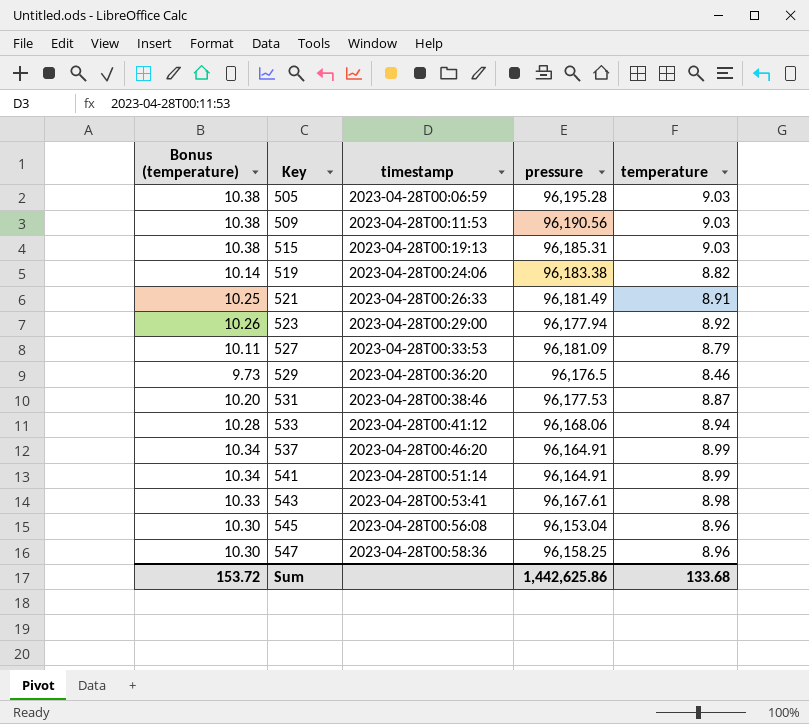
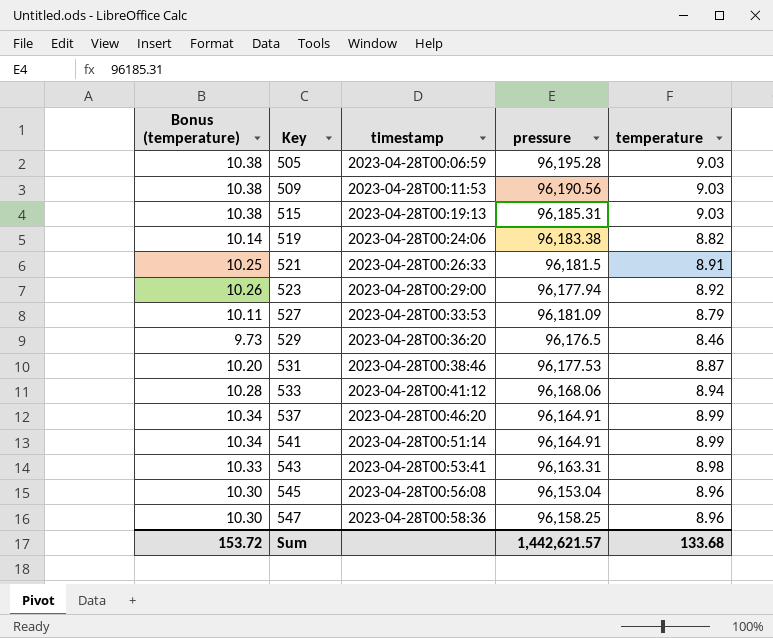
521 | pressure: 96,181.49 -> 96,181.5
543 | pressure: 96,167.61 -> 96,163.31
Sum | pressure: 1,442,625.86 -> 1,442,621.57

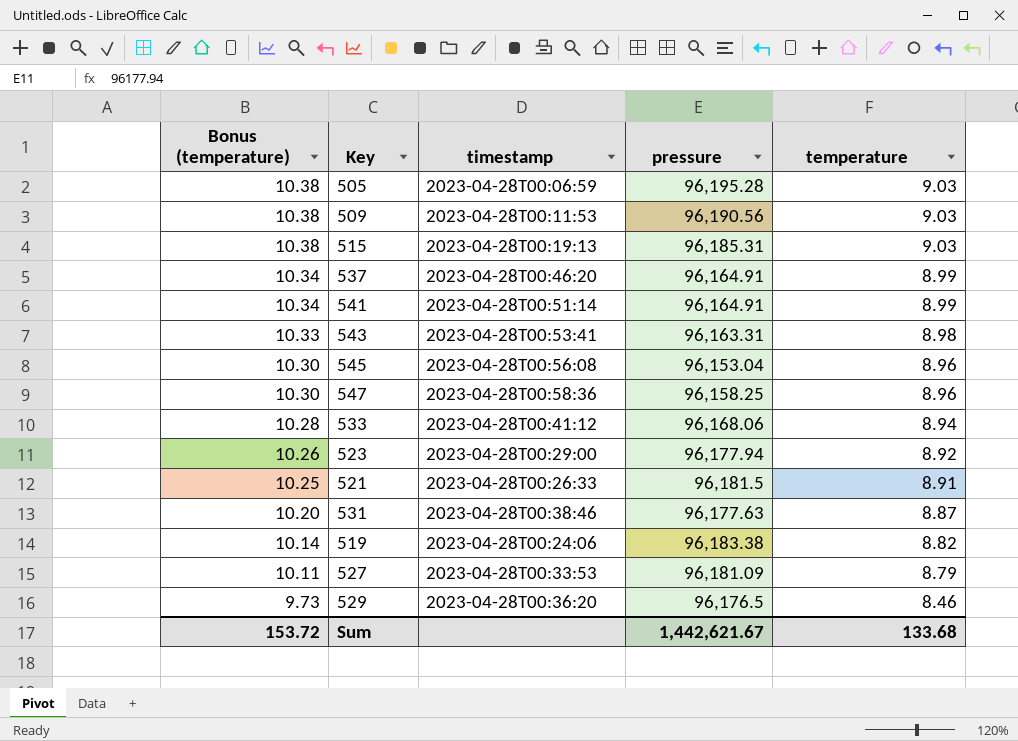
row order: Key ascending -> Bonus (temperature) descending
531 | pressure: 96,177.53 -> 96,177.63
Sum | pressure: 1,442,621.57 -> 1,442,621.67

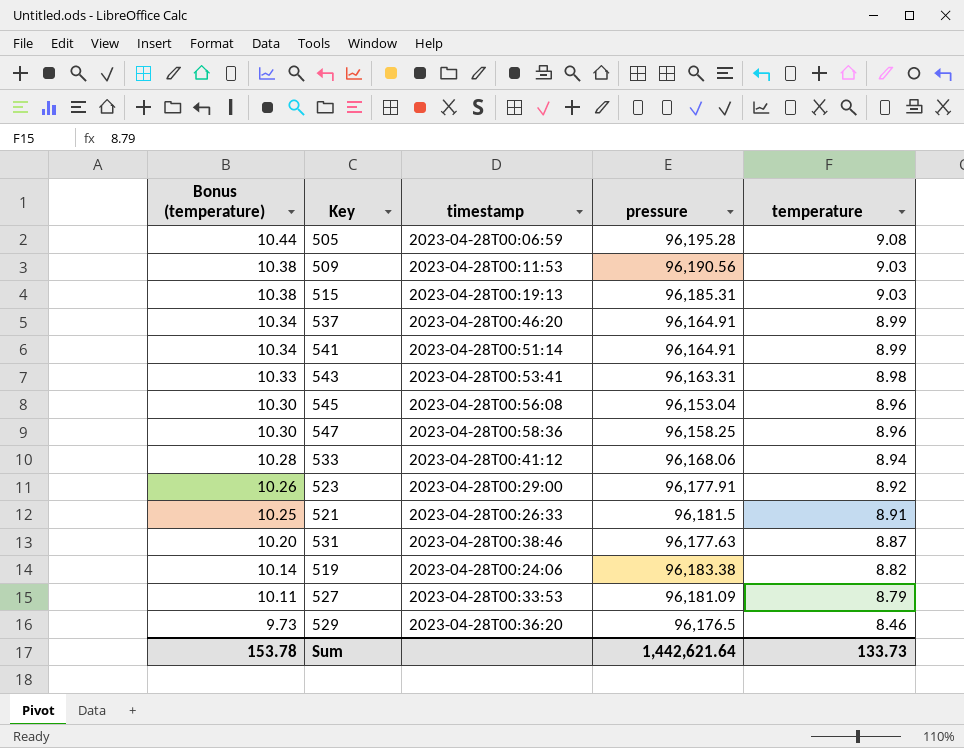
505 | Bonus (temperature): 10.38 -> 10.44
505 | temperature: 9.03 -> 9.08
523 | pressure: 96,177.94 -> 96,177.91
Sum | Bonus (temperature): 153.72 -> 153.78
Sum | pressure: 1,442,621.67 -> 1,442,621.64
Sum | temperature: 133.68 -> 133.73

